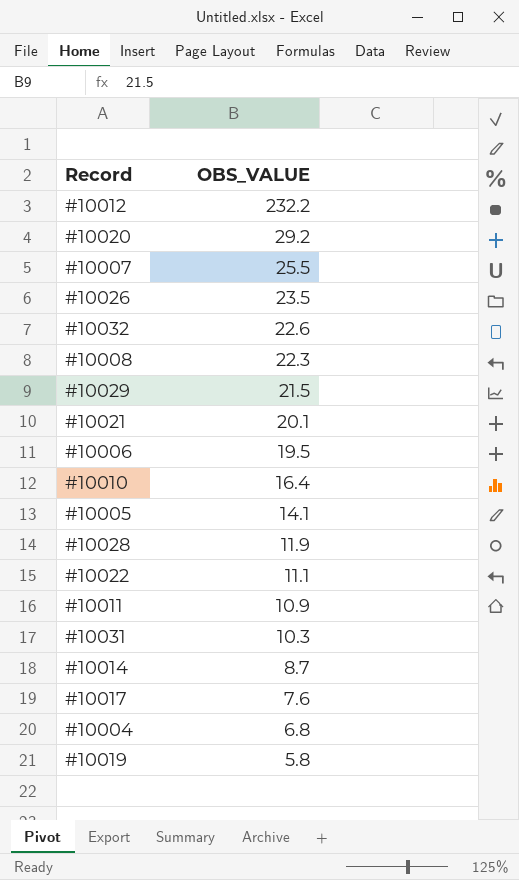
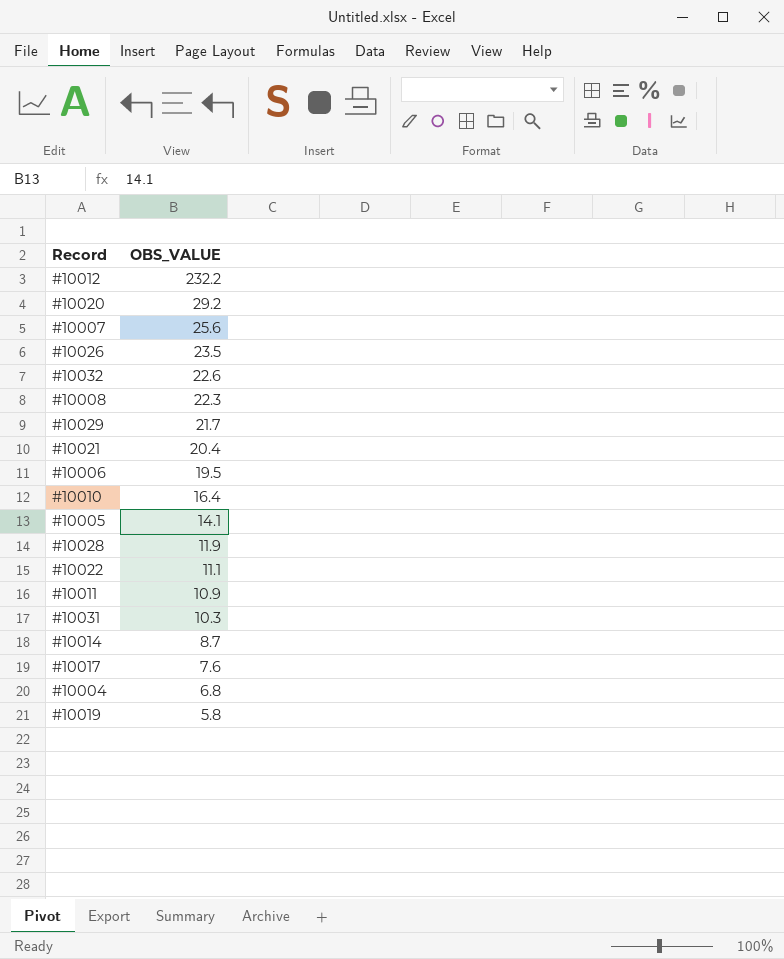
#10007 | OBS_VALUE: 25.5 -> 25.6
#10029 | OBS_VALUE: 21.5 -> 21.7
#10021 | OBS_VALUE: 20.1 -> 20.4

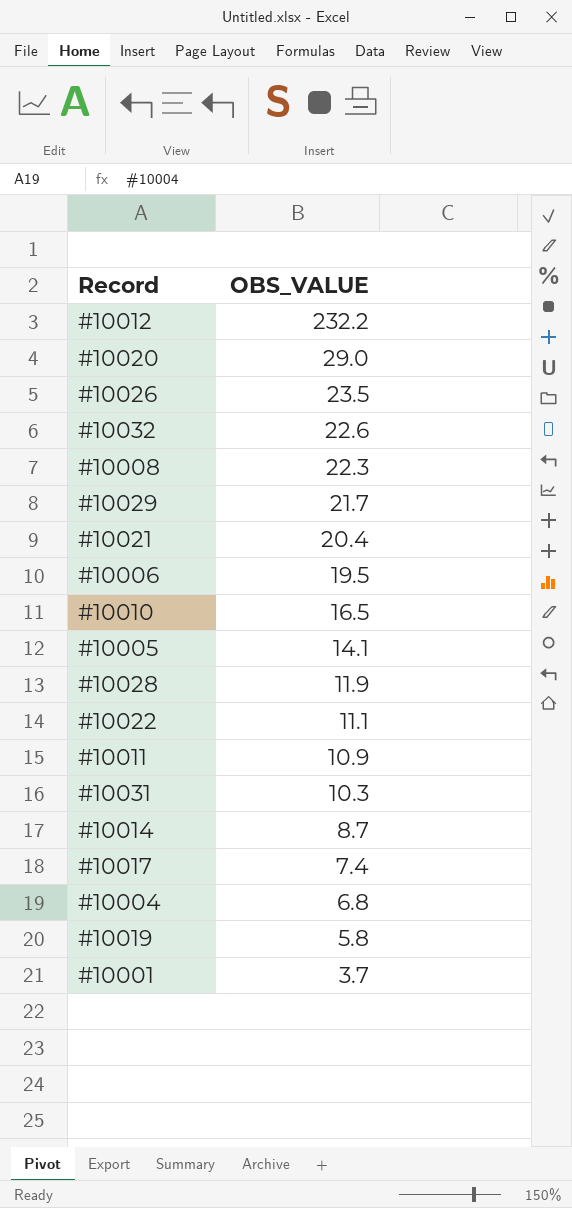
row #10007: 25.6 -> none
#10020 | OBS_VALUE: 29.2 -> 29.0
#10010 | OBS_VALUE: 16.4 -> 16.5
#10017 | OBS_VALUE: 7.6 -> 7.4
row #10001: none -> 3.7

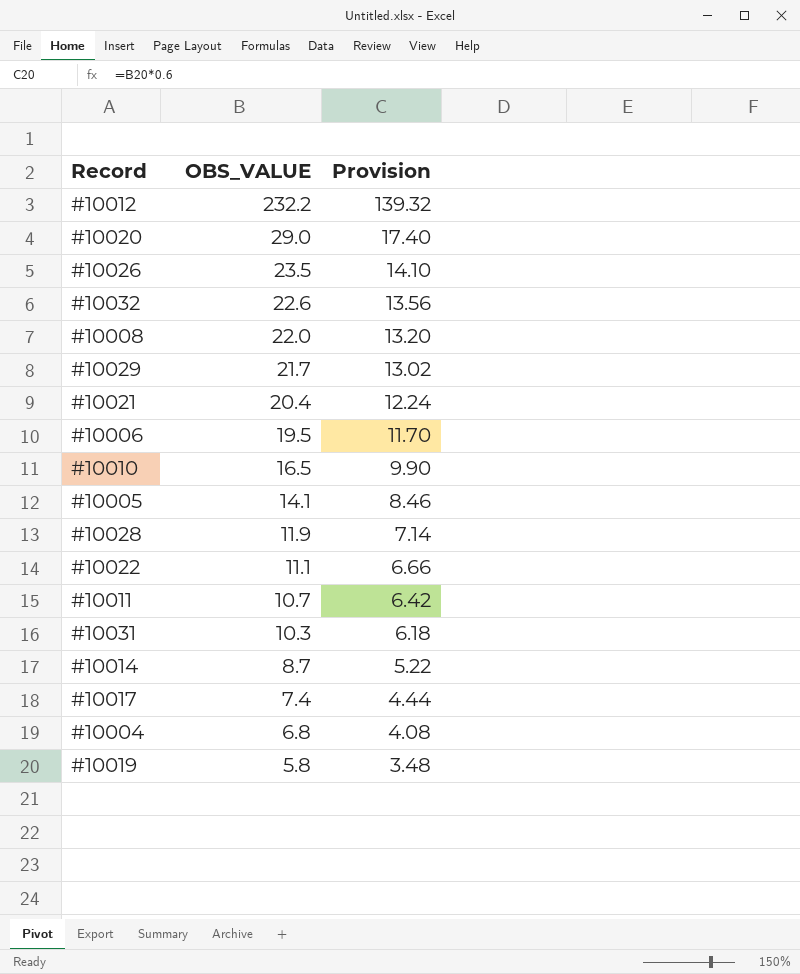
column Provision | formula: none -> [OBS_VALUE] * 0.6
row #10001: 3.7 -> none
#10008 | OBS_VALUE: 22.3 -> 22.0
#10011 | OBS_VALUE: 10.9 -> 10.7

